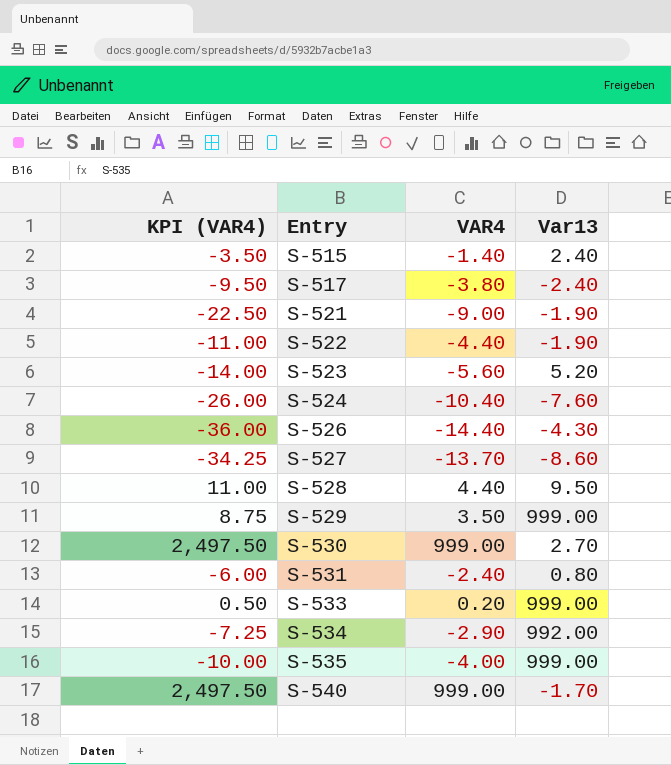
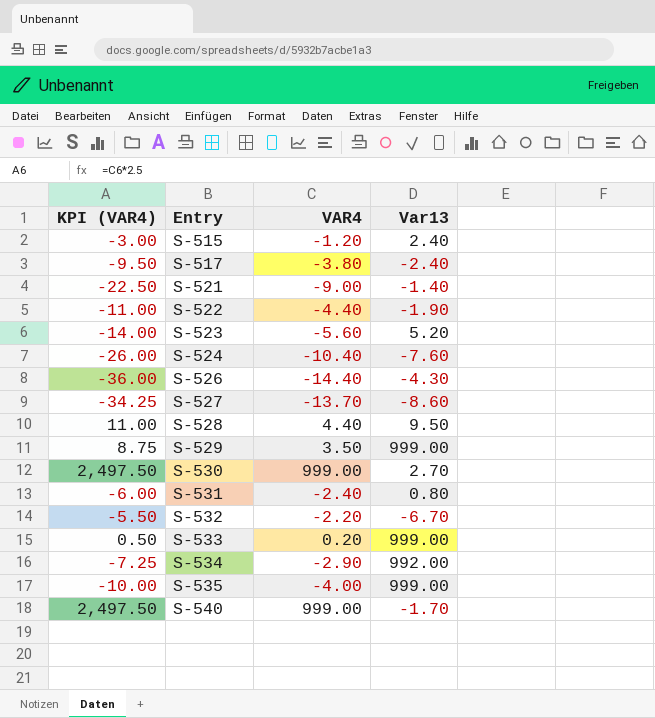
S-515 | KPI (VAR4): -3.50 -> -3.00
S-515 | VAR4: -1.40 -> -1.20
S-521 | Var13: -1.90 -> -1.40
row S-532: none -> -5.50 | -2.20 | -6.70

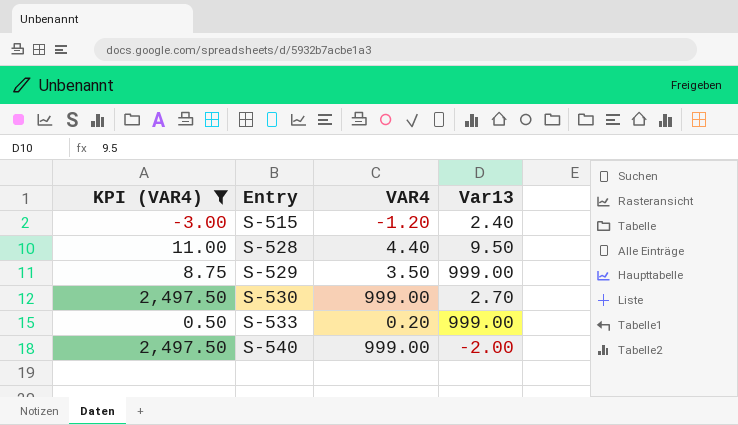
filter: none -> KPI (VAR4) >= -3.00
S-540 | Var13: -1.70 -> -2.00

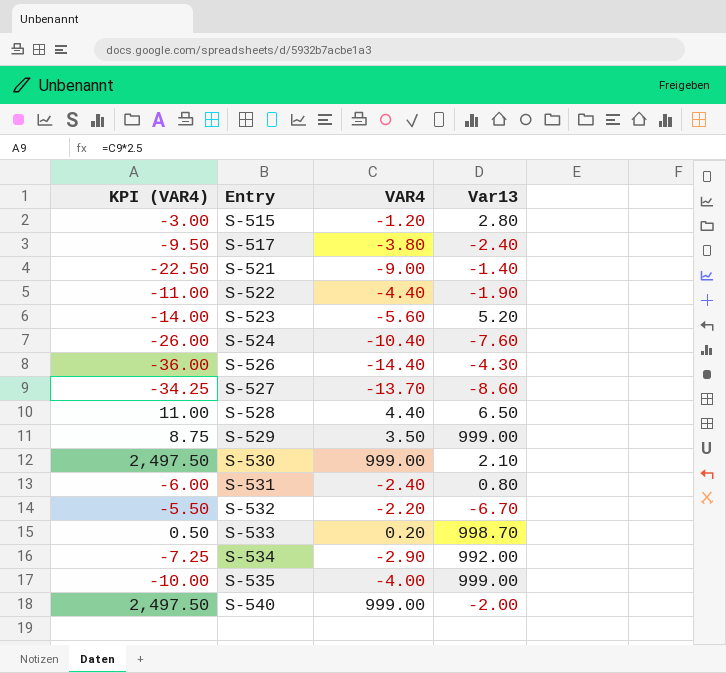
filter: KPI (VAR4) >= -3.00 -> none
S-515 | Var13: 2.40 -> 2.80
S-528 | Var13: 9.50 -> 6.50
S-530 | Var13: 2.70 -> 2.10
S-533 | Var13: 999.00 -> 998.70

